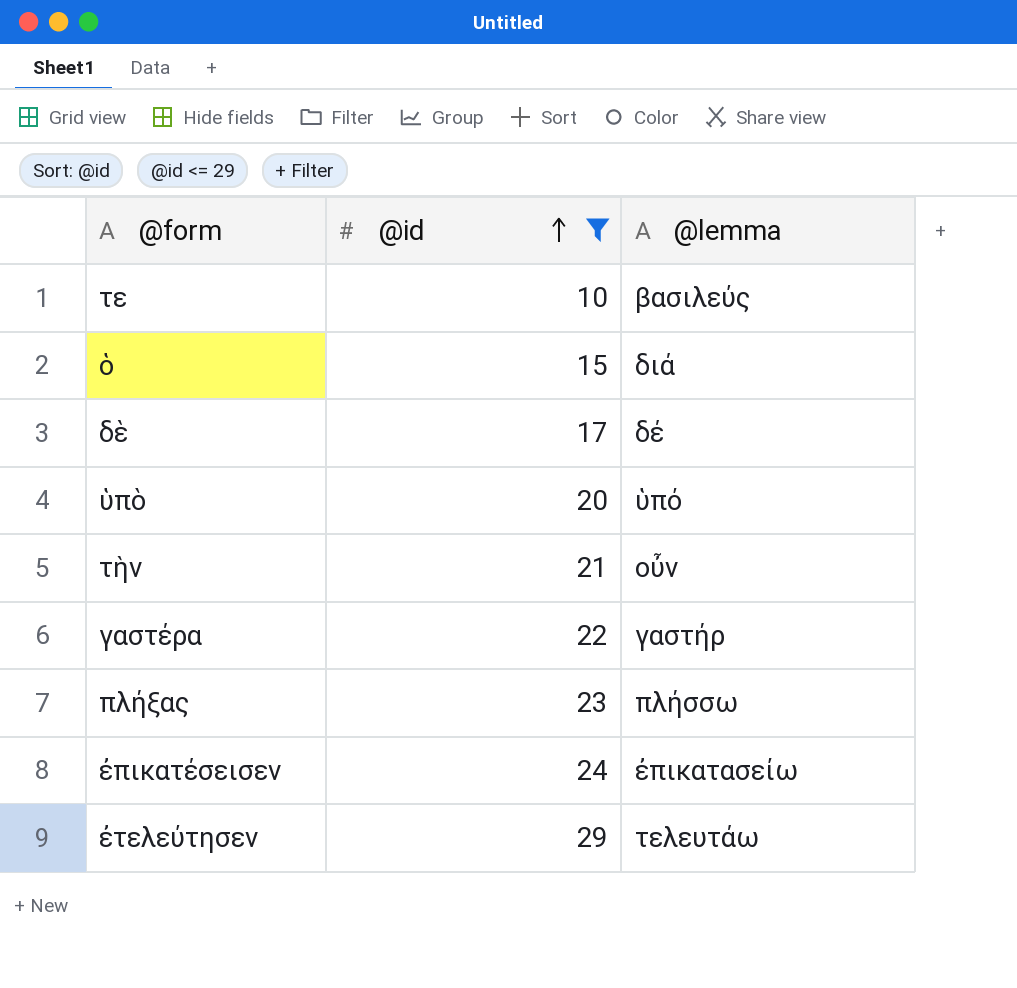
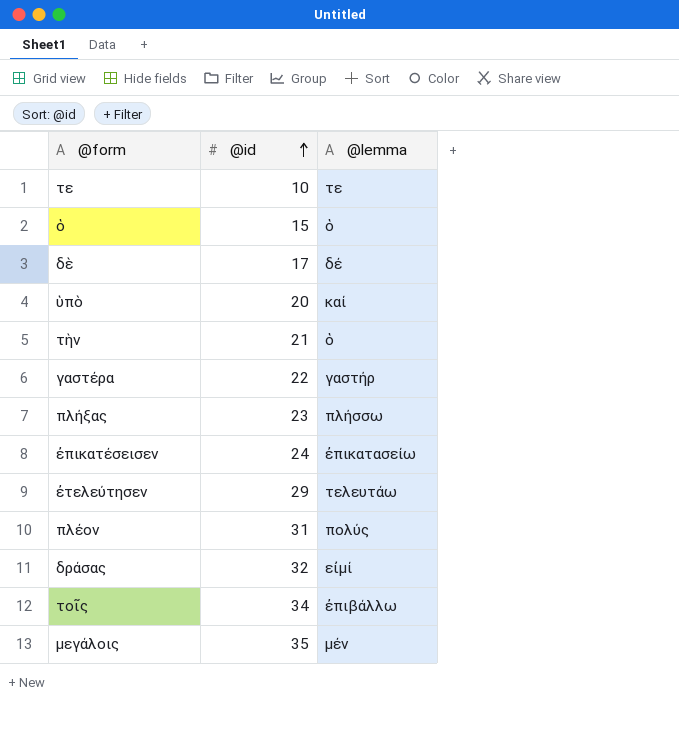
filter: @id <= 29 -> none
τε | @lemma: βασιλεύς -> τε
ὁ | @lemma: διά -> ὁ
ὑπὸ | @lemma: ὑπό -> καί
τὴν | @lemma: οὖν -> ὁ

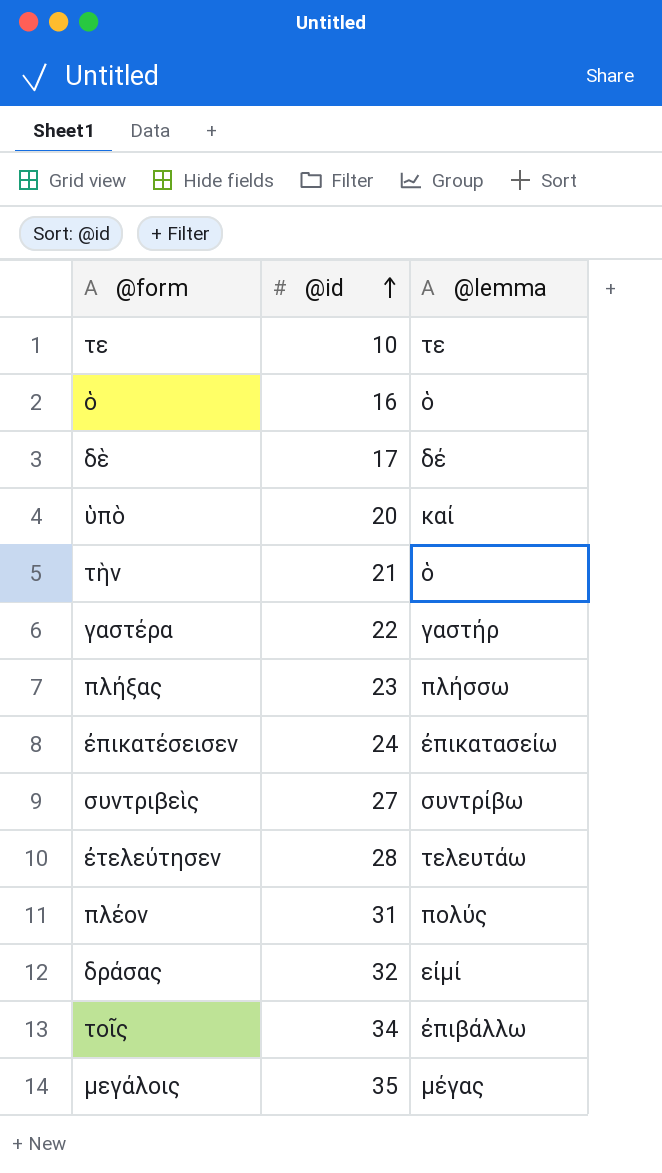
ὁ | @id: 15 -> 16
row συντριβεὶς: none -> 27 | συντρίβω
ἐτελεύτησεν | @id: 29 -> 28
μεγάλοις | @lemma: μέν -> μέγας

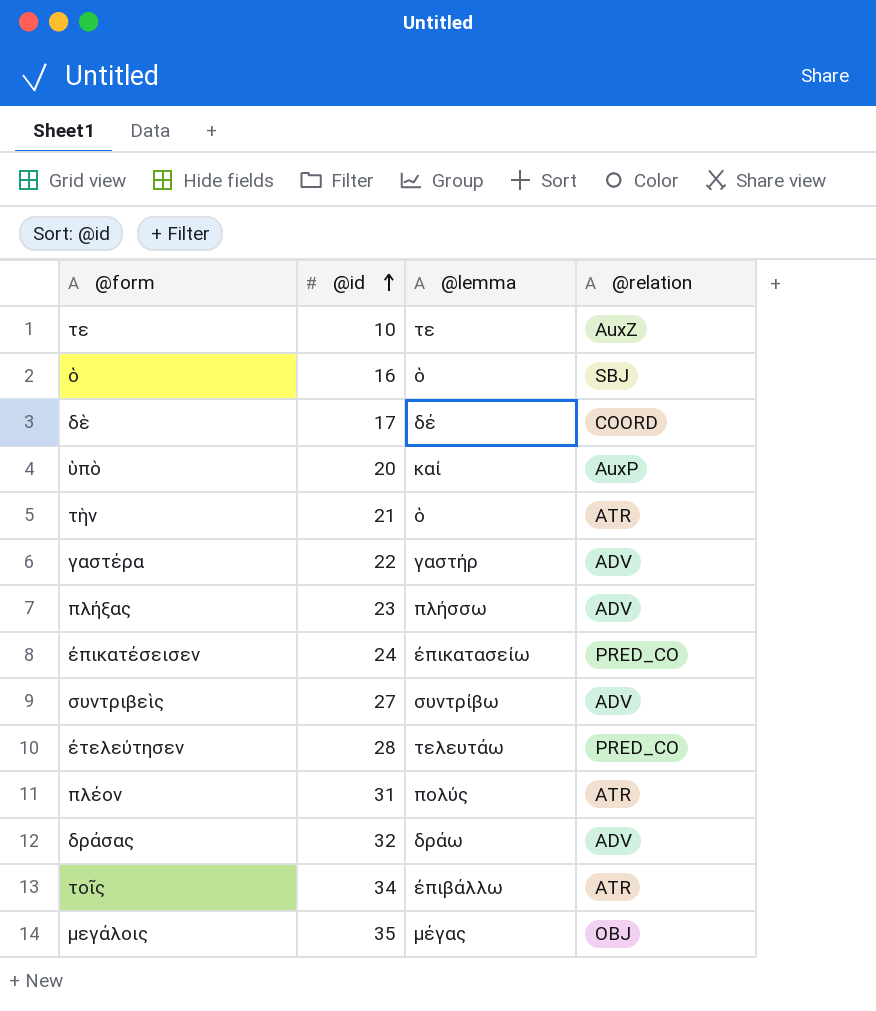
column @relation | position: none -> 4
δράσας | @lemma: εἰμί -> δράω

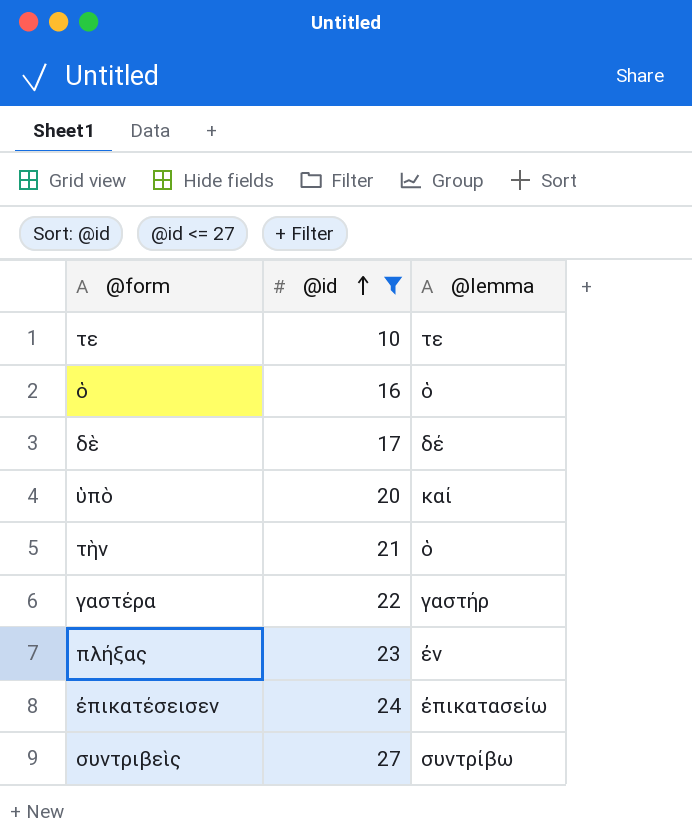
filter: none -> @id <= 27
column @relation | position: 4 -> none
πλήξας | @lemma: πλήσσω -> ἐν

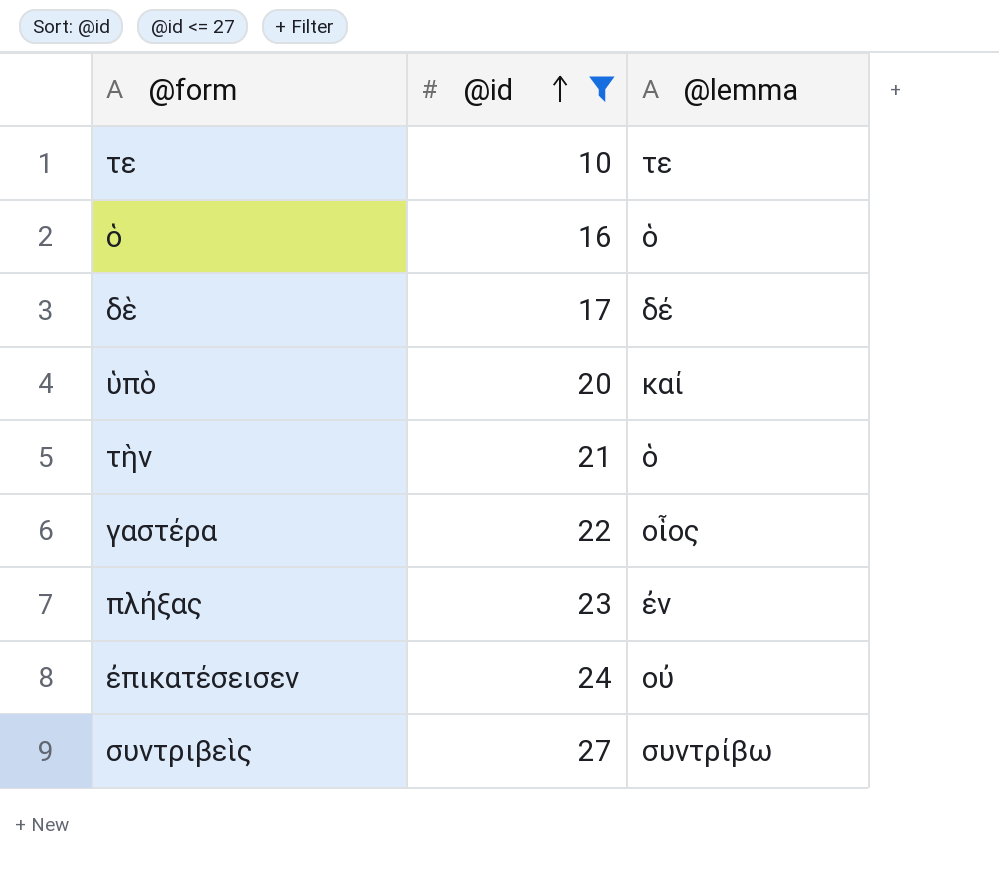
γαστέρα | @lemma: γαστήρ -> οἷος
ἐπικατέσεισεν | @lemma: ἐπικατασείω -> οὐ

